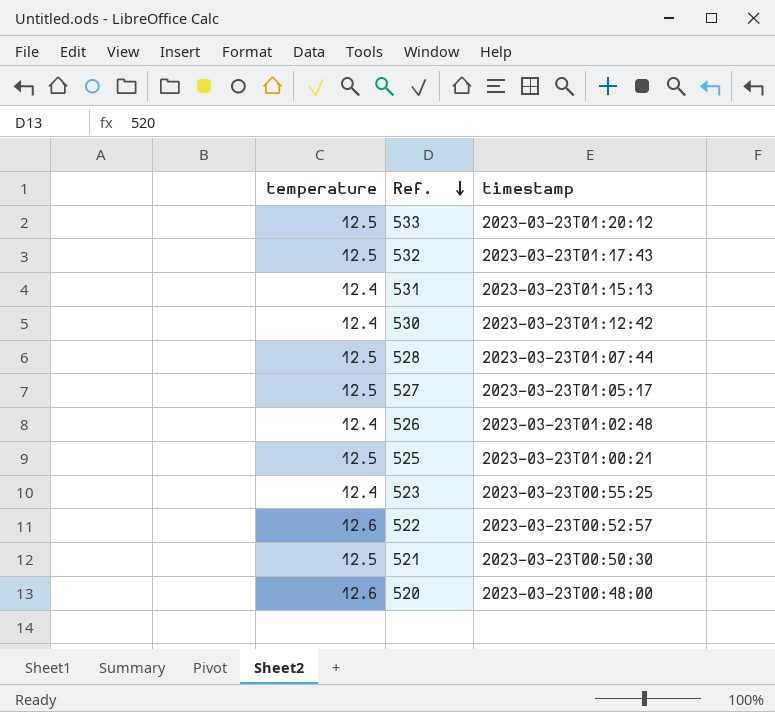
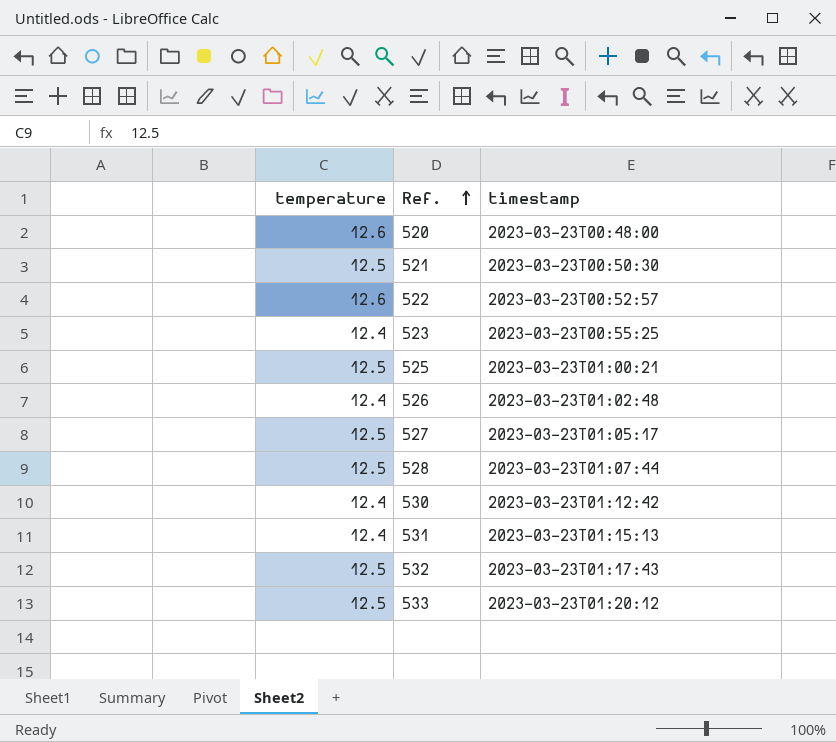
row order: Ref. descending -> Ref. ascending

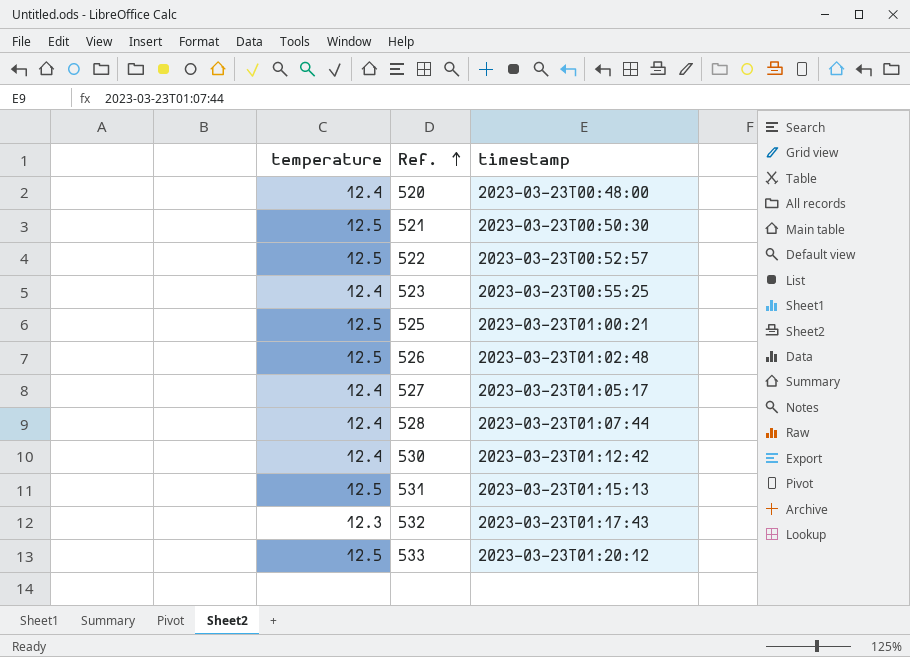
520 | temperature: 12.6 -> 12.4
522 | temperature: 12.6 -> 12.5
526 | temperature: 12.4 -> 12.5
527 | temperature: 12.5 -> 12.4
528 | temperature: 12.5 -> 12.4
531 | temperature: 12.4 -> 12.5
532 | temperature: 12.5 -> 12.3

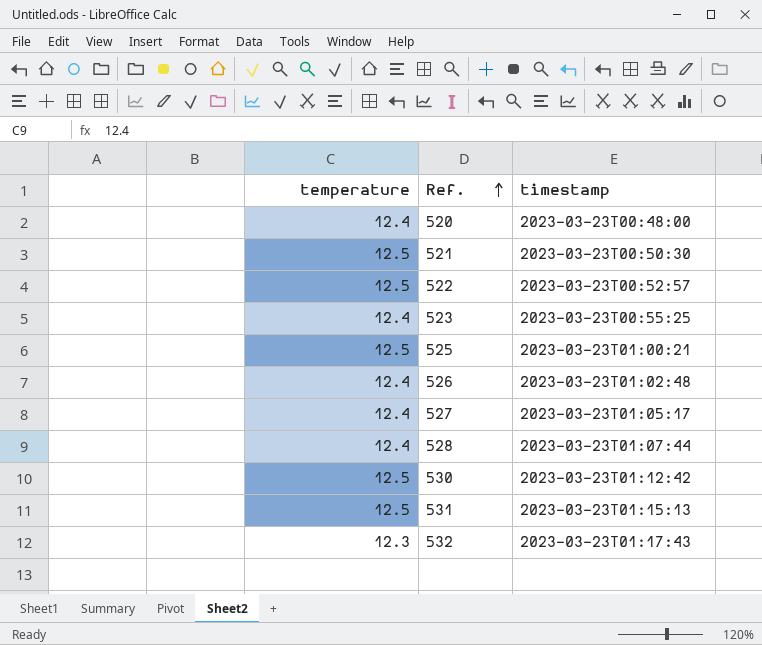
row 533: 12.5 | 2023-03-23T01:20:12 -> none
526 | temperature: 12.5 -> 12.4
530 | temperature: 12.4 -> 12.5

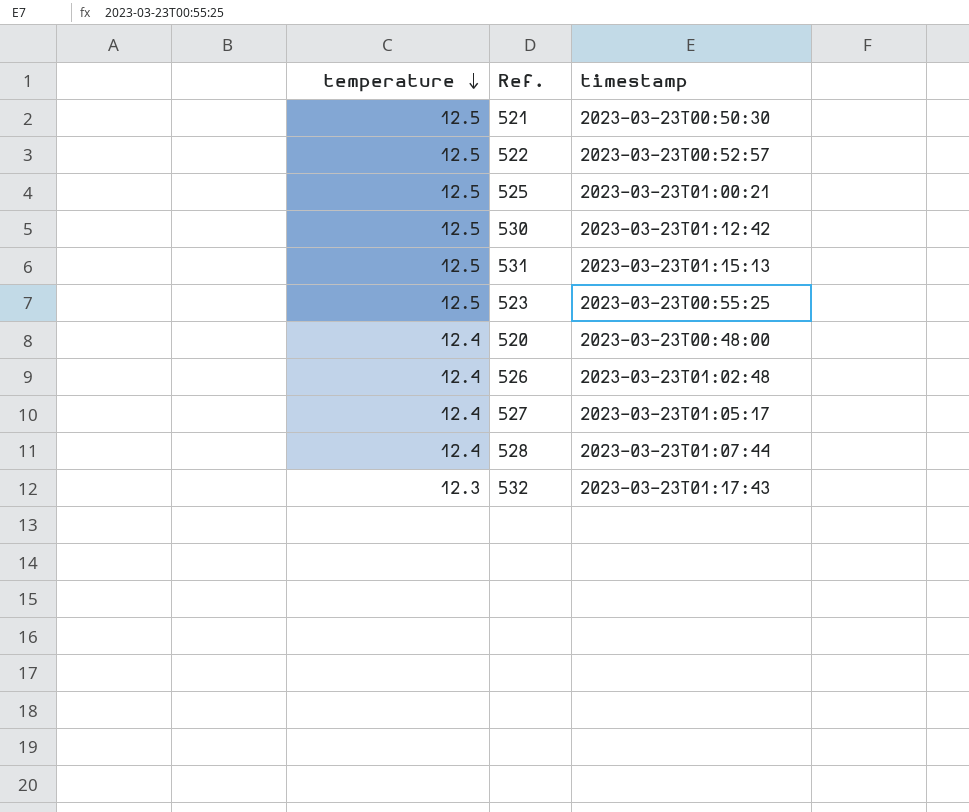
row order: Ref. ascending -> temperature descending
523 | temperature: 12.4 -> 12.5

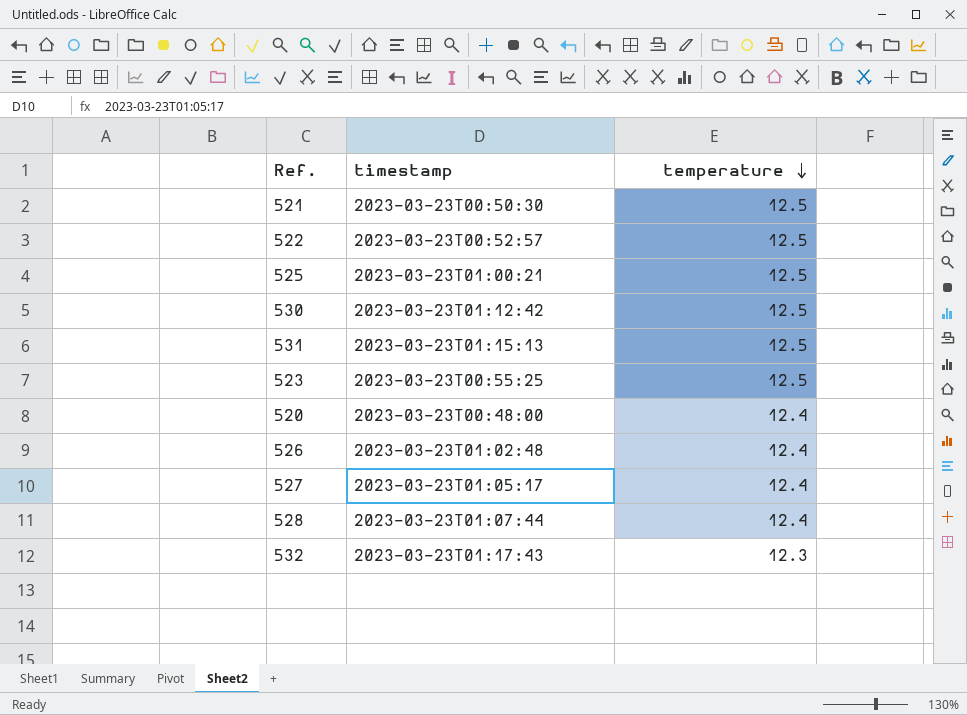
column temperature | position: 1 -> 3

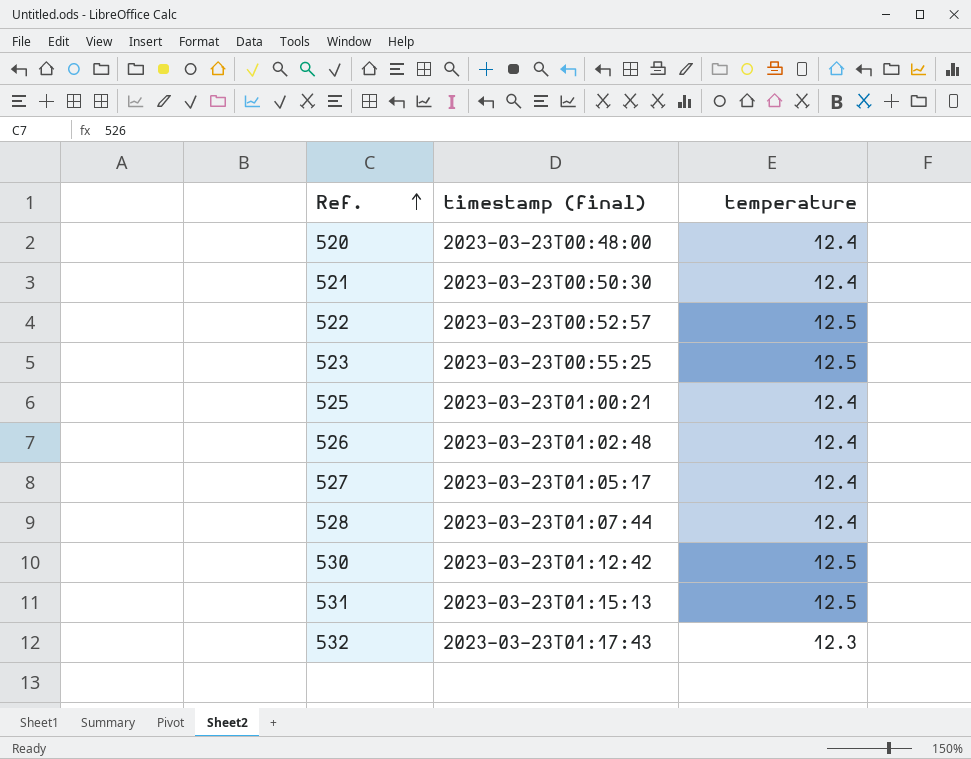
row order: temperature descending -> Ref. ascending
column name: timestamp -> timestamp (final)
521 | temperature: 12.5 -> 12.4
525 | temperature: 12.5 -> 12.4

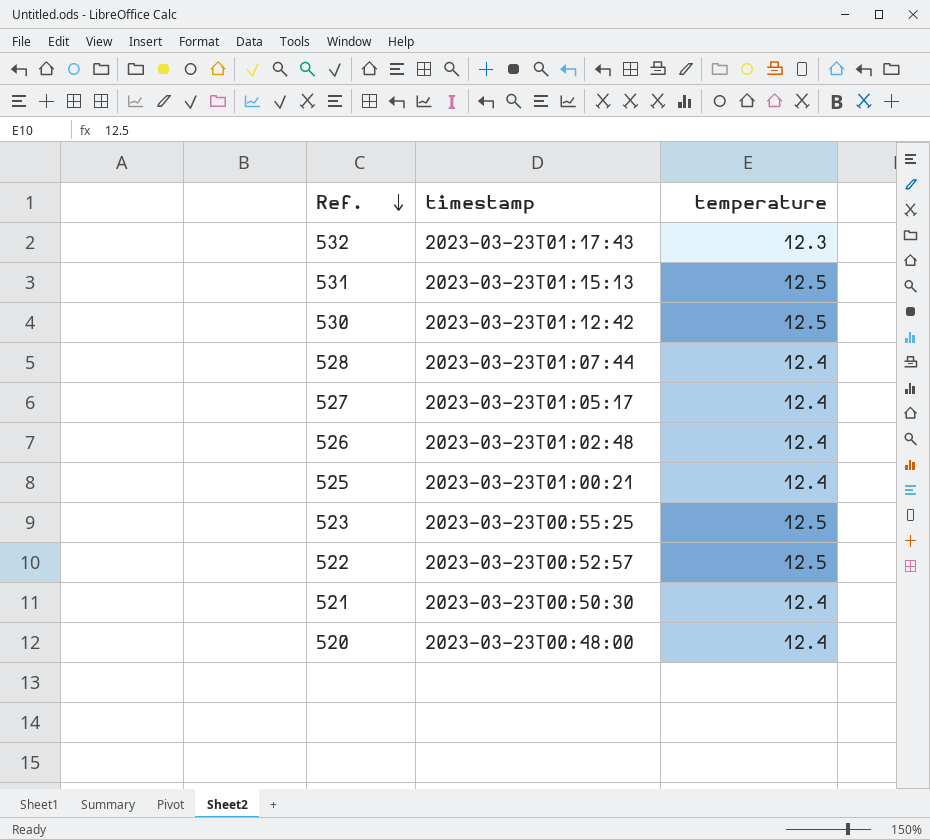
row order: Ref. ascending -> Ref. descending
column name: timestamp (final) -> timestamp

